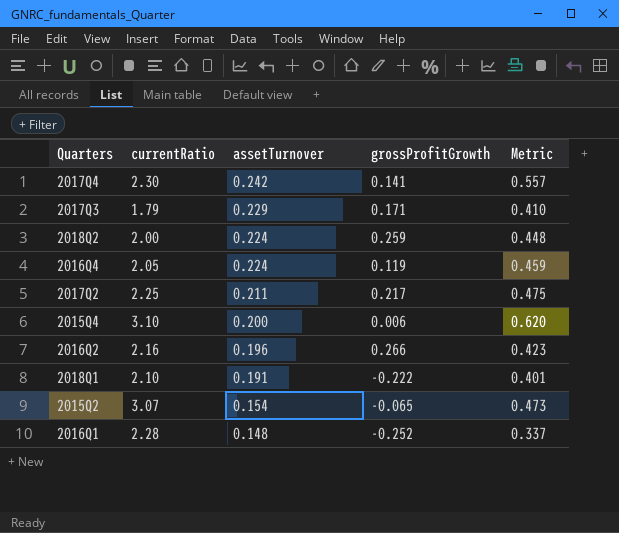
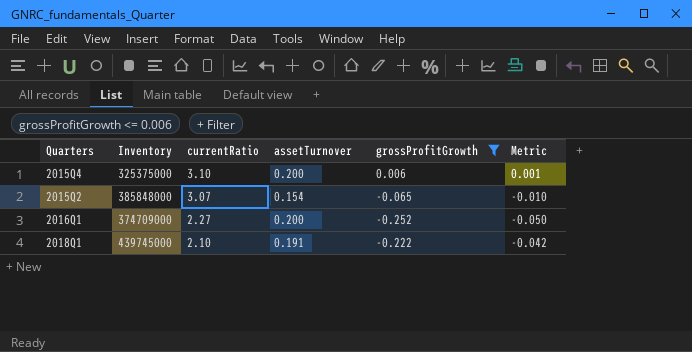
filter: none -> grossProfitGrowth <= 0.006
row order: assetTurnover descending -> currentRatio descending
column Inventory | position: none -> 2
column Metric | formula: [currentRatio] * [assetTurnover] -> [assetTurnover] * [grossProfitGrowth]
2016Q1 | currentRatio: 2.28 -> 2.27
2016Q1 | assetTurnover: 0.148 -> 0.200

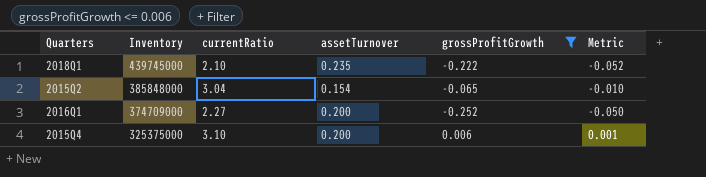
row order: currentRatio descending -> Inventory descending
2018Q1 | assetTurnover: 0.191 -> 0.235
2018Q1 | Metric: -0.042 -> -0.052
2015Q2 | currentRatio: 3.07 -> 3.04

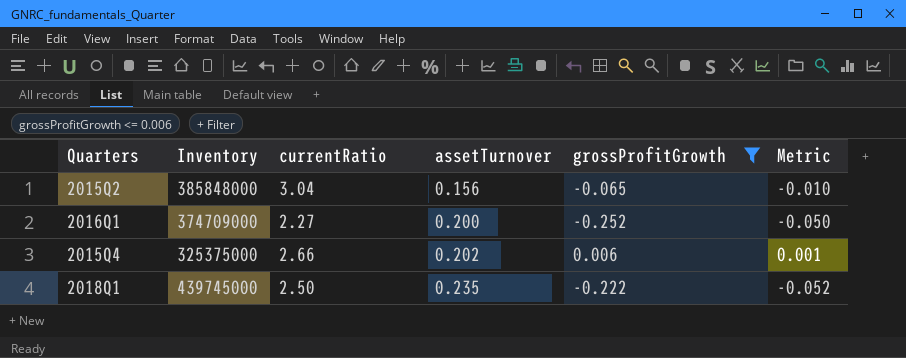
row order: Inventory descending -> assetTurnover ascending
2015Q2 | assetTurnover: 0.154 -> 0.156
2015Q4 | currentRatio: 3.10 -> 2.66
2015Q4 | assetTurnover: 0.200 -> 0.202
2018Q1 | currentRatio: 2.10 -> 2.50

